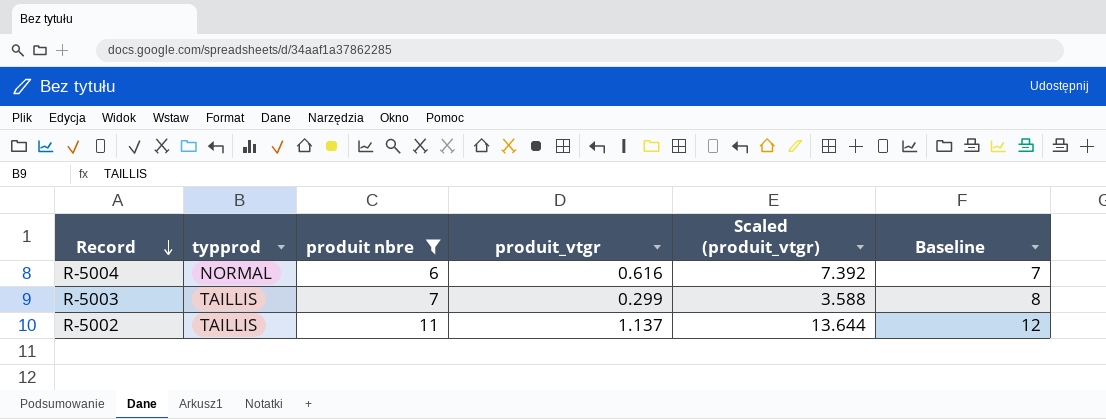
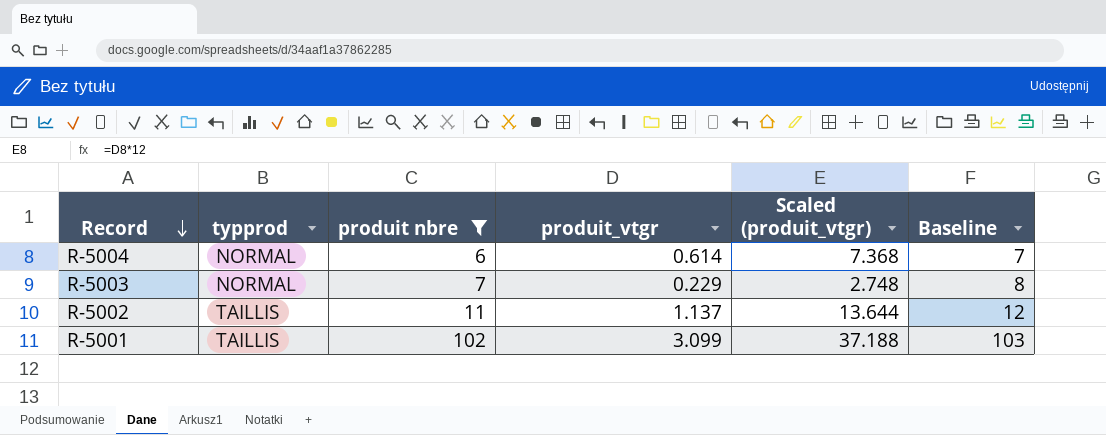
R-5004 | produit_vtgr: 0.616 -> 0.614
R-5004 | Scaled (produit_vtgr): 7.392 -> 7.368
R-5003 | typprod: TAILLIS -> NORMAL
R-5003 | produit_vtgr: 0.299 -> 0.229
R-5003 | Scaled (produit_vtgr): 3.588 -> 2.748
row R-5001: none -> TAILLIS | 102 | 3.099 | 37.188 | 103

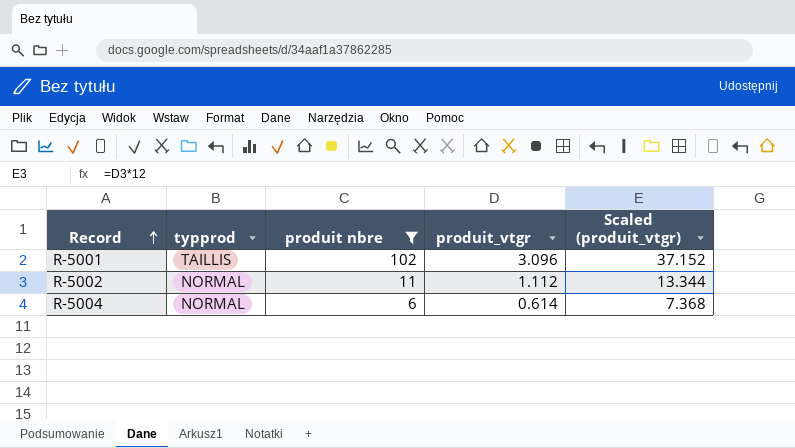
row order: Record descending -> Record ascending
column Baseline | formula: [produit nbre] + 1 -> none
row R-5003: NORMAL | 7 | 0.229 | 2.748 | 8 -> none
R-5001 | produit_vtgr: 3.099 -> 3.096
R-5001 | Scaled (produit_vtgr): 37.188 -> 37.152
R-5002 | typprod: TAILLIS -> NORMAL
R-5002 | produit_vtgr: 1.137 -> 1.112
R-5002 | Scaled (produit_vtgr): 13.644 -> 13.344

